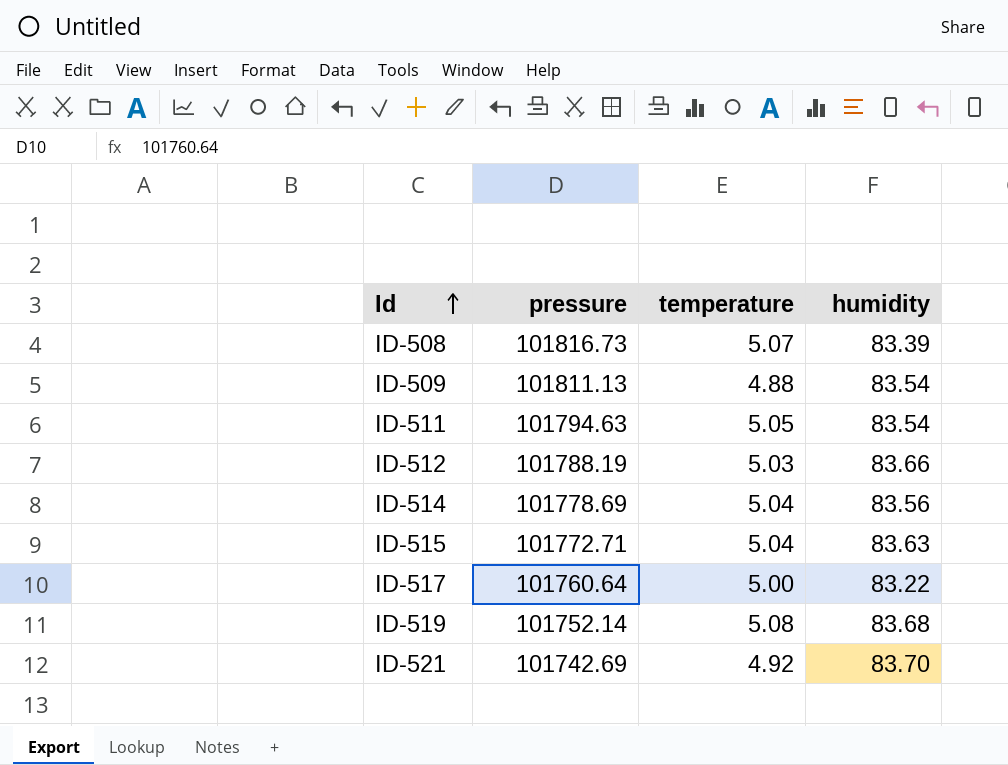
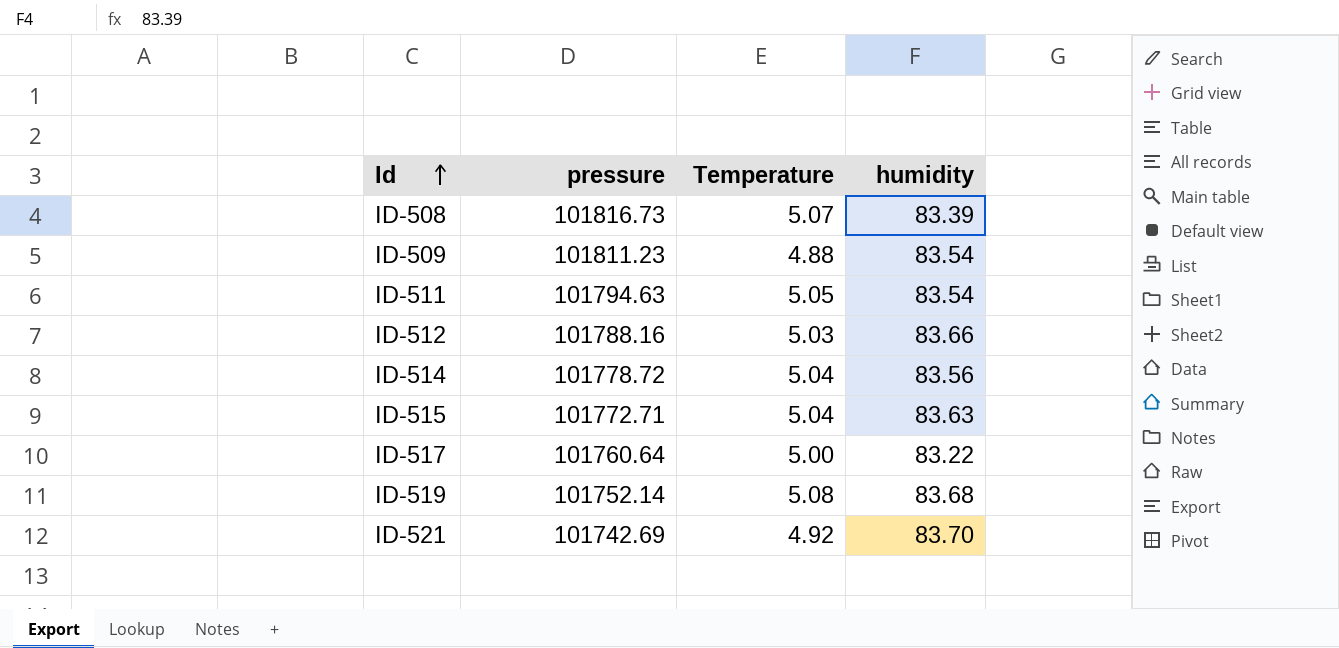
column name: temperature -> Temperature
ID-509 | pressure: 101811.13 -> 101811.23
ID-512 | pressure: 101788.19 -> 101788.16
ID-514 | pressure: 101778.69 -> 101778.72

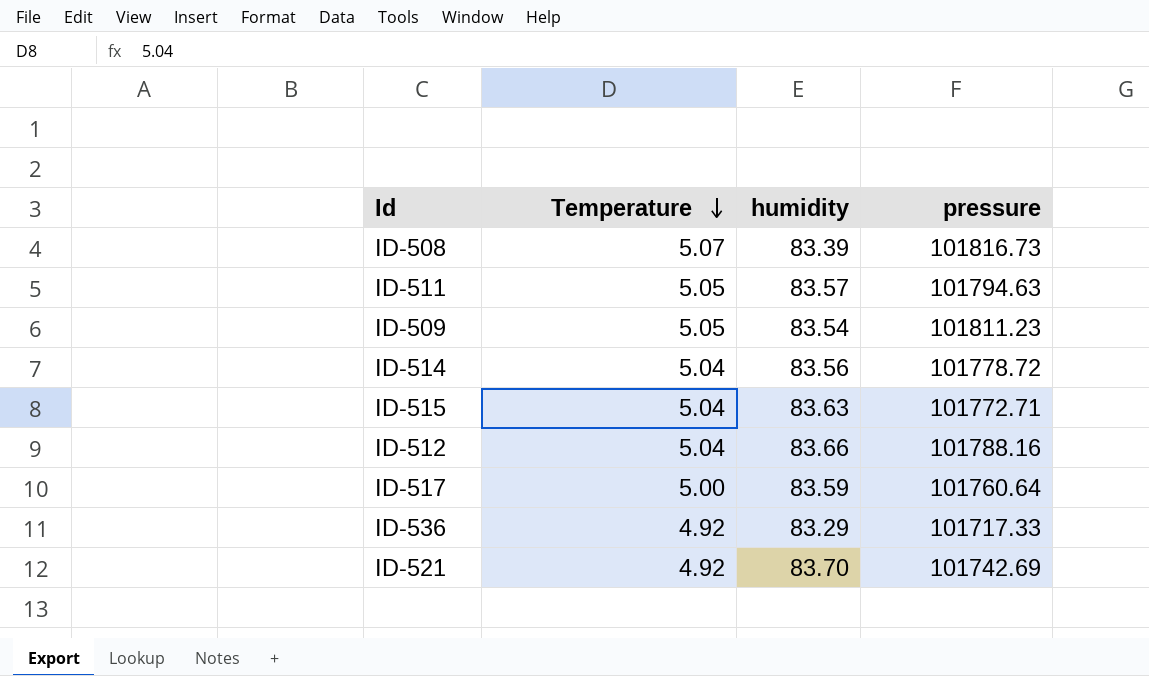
row order: Id ascending -> Temperature descending
column pressure | position: 2 -> 4
row ID-519: 101752.14 | 5.08 | 83.68 -> none
ID-511 | humidity: 83.54 -> 83.57
ID-509 | Temperature: 4.88 -> 5.05
ID-512 | Temperature: 5.03 -> 5.04
ID-517 | humidity: 83.22 -> 83.59
row ID-536: none -> 4.92 | 83.29 | 101717.33

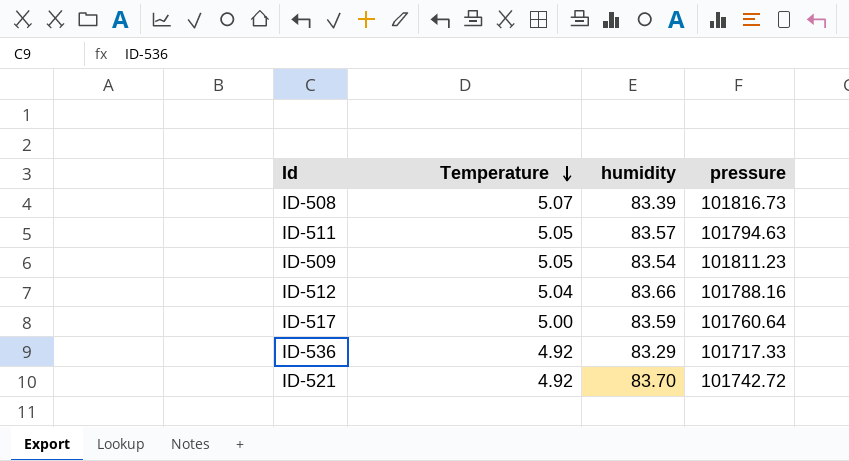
row ID-514: 5.04 | 83.56 | 101778.72 -> none
row ID-515: 5.04 | 83.63 | 101772.71 -> none
ID-521 | pressure: 101742.69 -> 101742.72

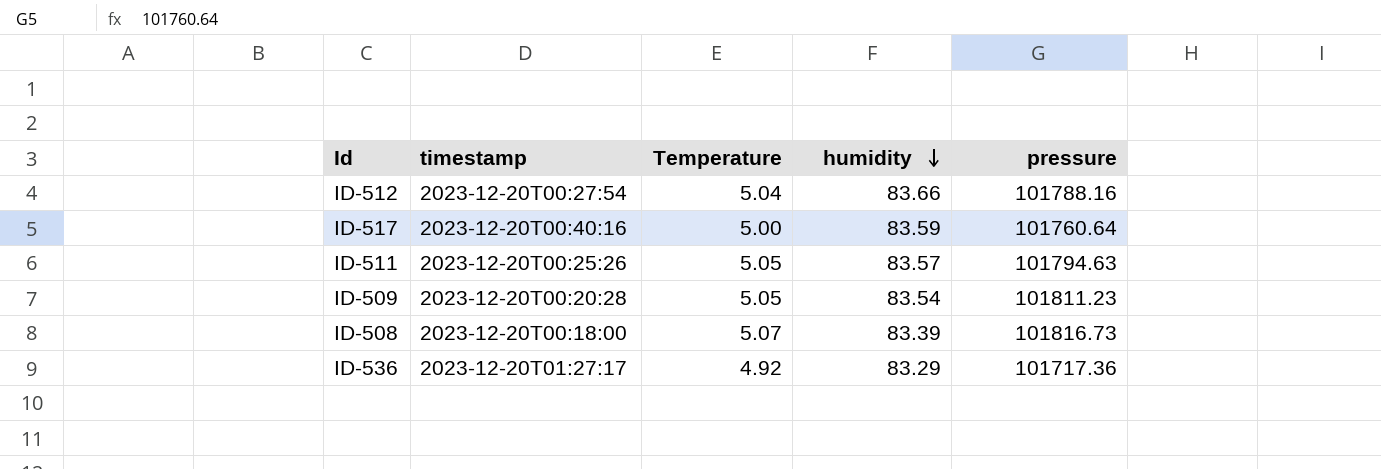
row order: Temperature descending -> humidity descending
column timestamp | position: none -> 2
row ID-521: 4.92 | 83.70 | 101742.72 -> none
ID-536 | pressure: 101717.33 -> 101717.36

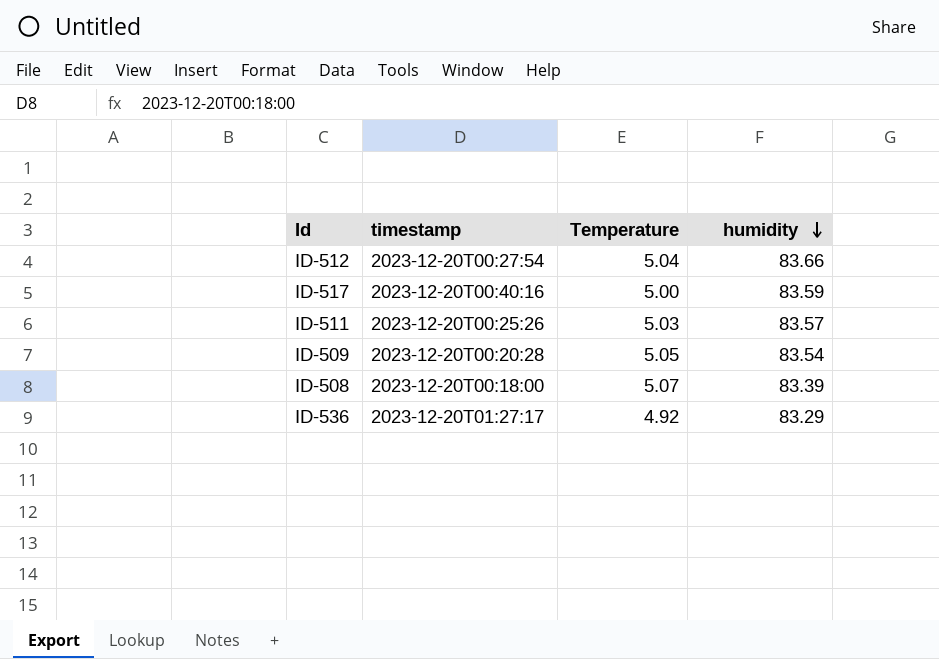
column pressure | position: 5 -> none
ID-511 | Temperature: 5.05 -> 5.03

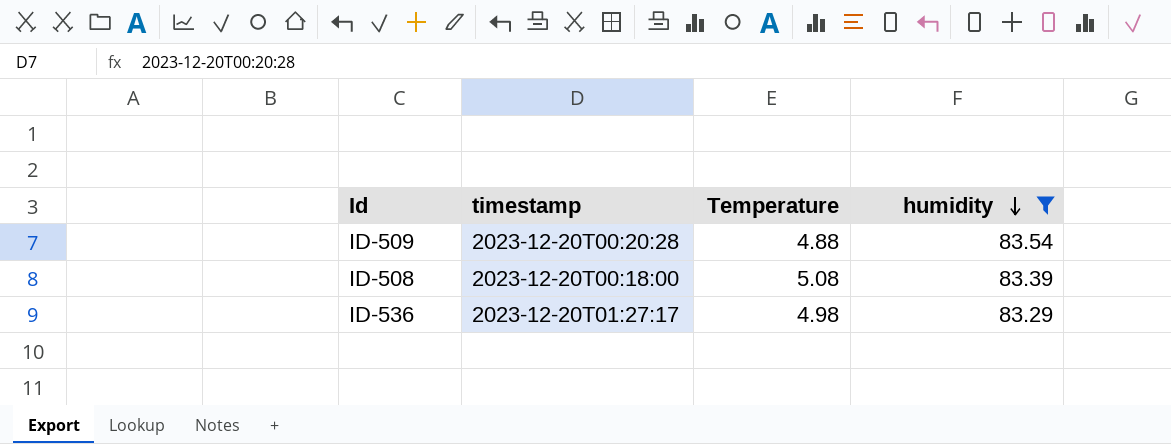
filter: none -> humidity <= 83.54
ID-509 | Temperature: 5.05 -> 4.88
ID-508 | Temperature: 5.07 -> 5.08
ID-536 | Temperature: 4.92 -> 4.98

